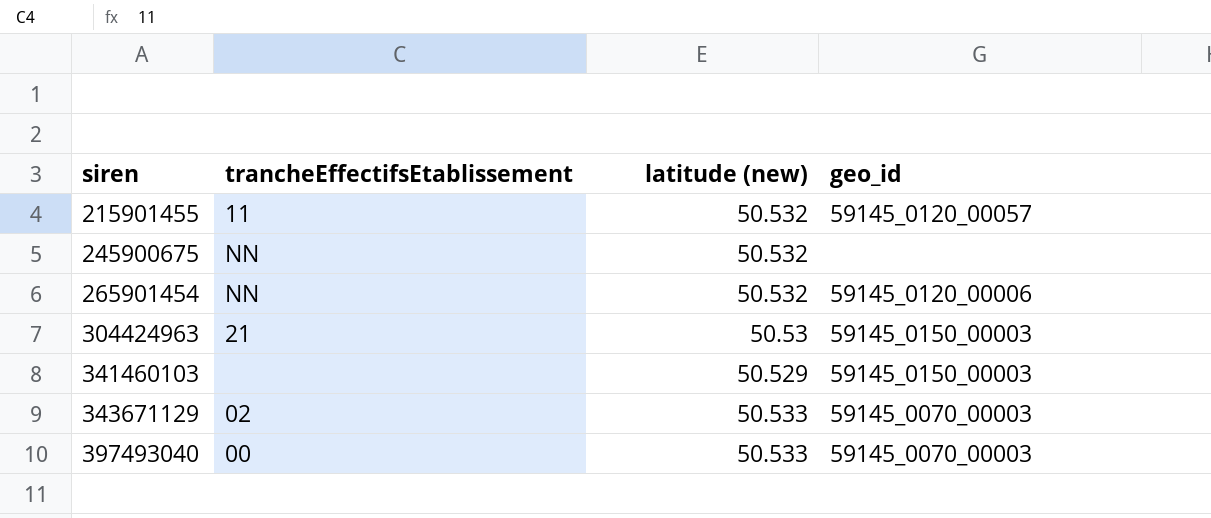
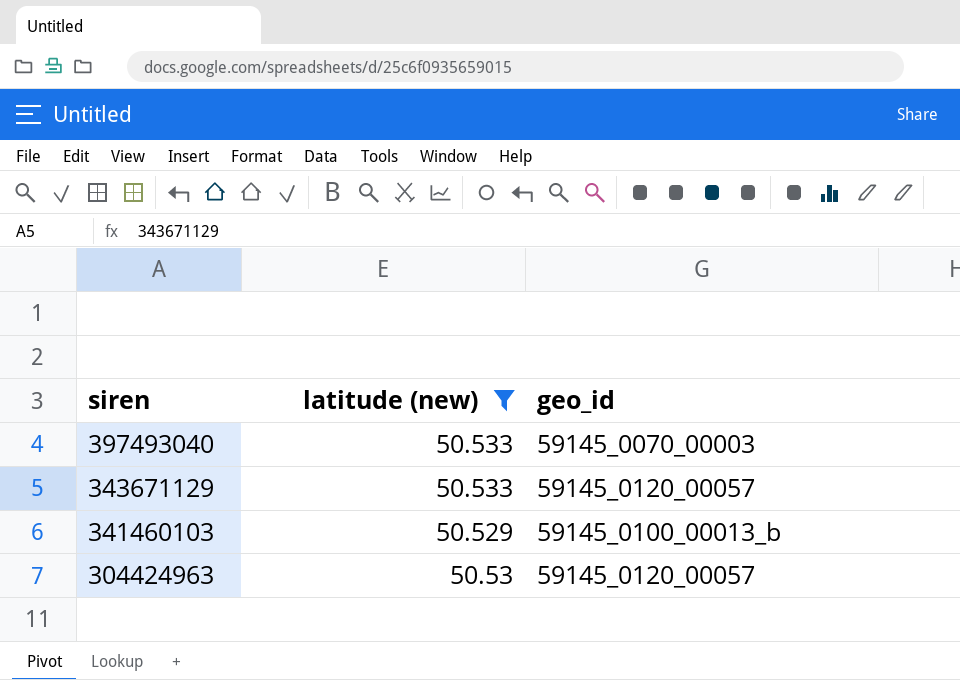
filter: none -> latitude (new) != 50.532
row order: siren ascending -> siren descending
column trancheEffectifsEtablissement | position: 2 -> none
343671129 | geo_id: 59145_0070_00003 -> 59145_0120_00057
341460103 | geo_id: 59145_0150_00003 -> 59145_0100_00013_b
304424963 | geo_id: 59145_0150_00003 -> 59145_0120_00057

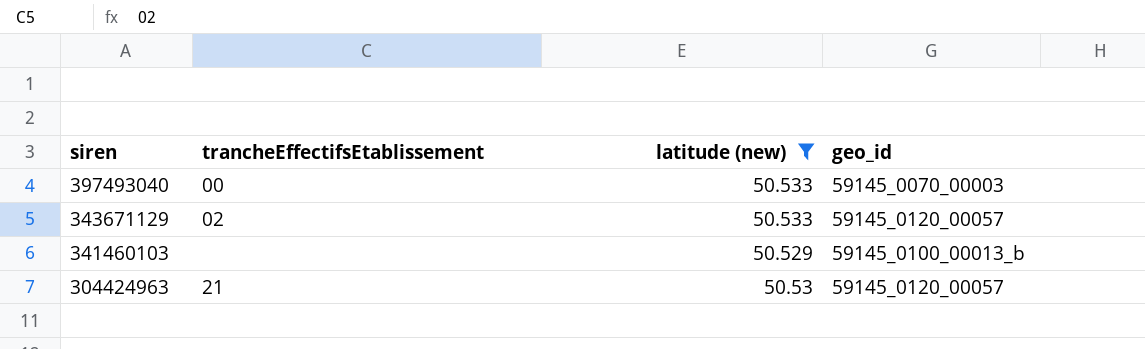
column trancheEffectifsEtablissement | position: none -> 2

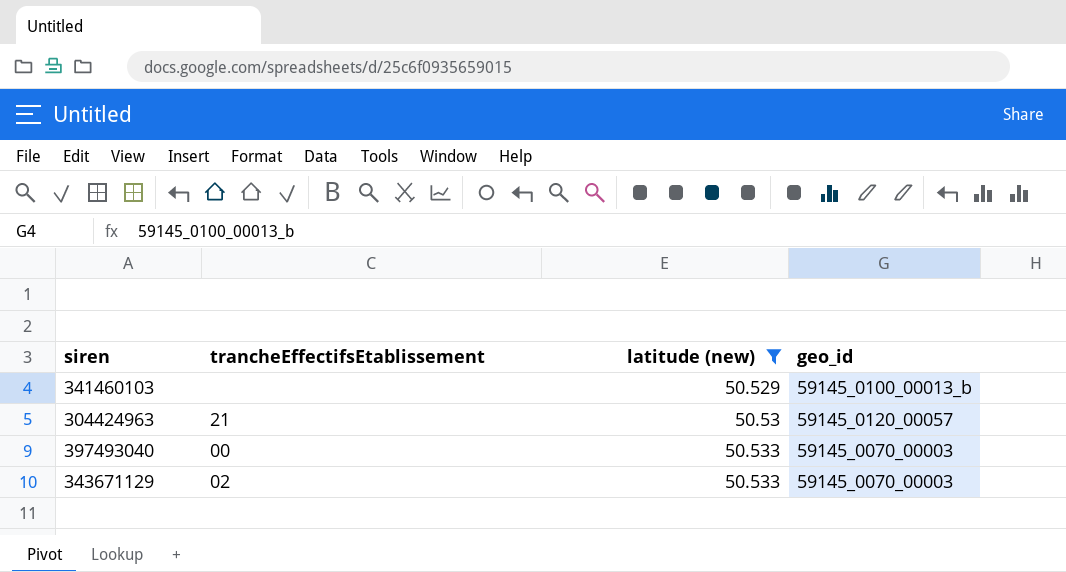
row order: siren descending -> latitude (new) ascending
343671129 | geo_id: 59145_0120_00057 -> 59145_0070_00003

